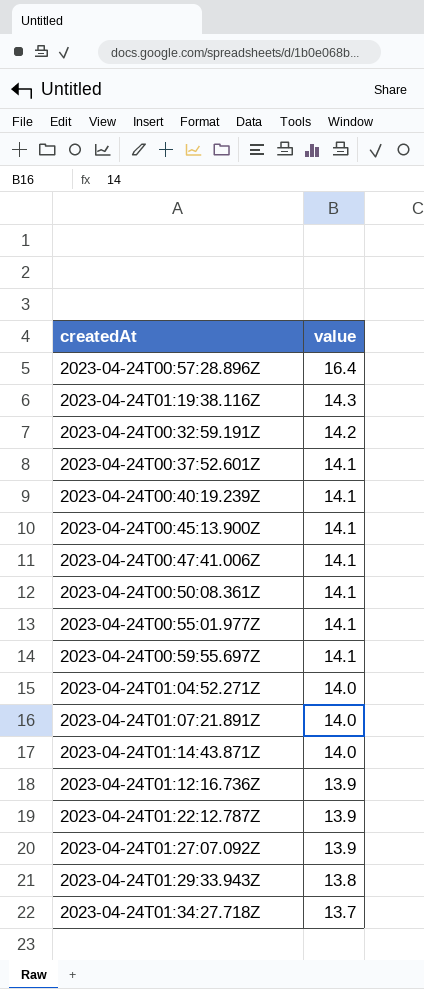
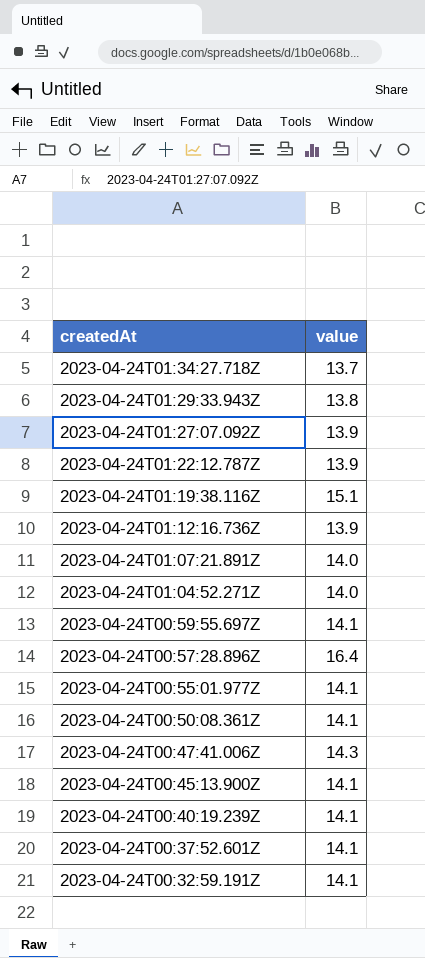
row order: value descending -> createdAt descending
row 2023-04-24T01:14:43.871Z: 14.0 -> none
2023-04-24T01:19:38.116Z | value: 14.3 -> 15.1
2023-04-24T00:47:41.006Z | value: 14.1 -> 14.3
2023-04-24T00:32:59.191Z | value: 14.2 -> 14.1

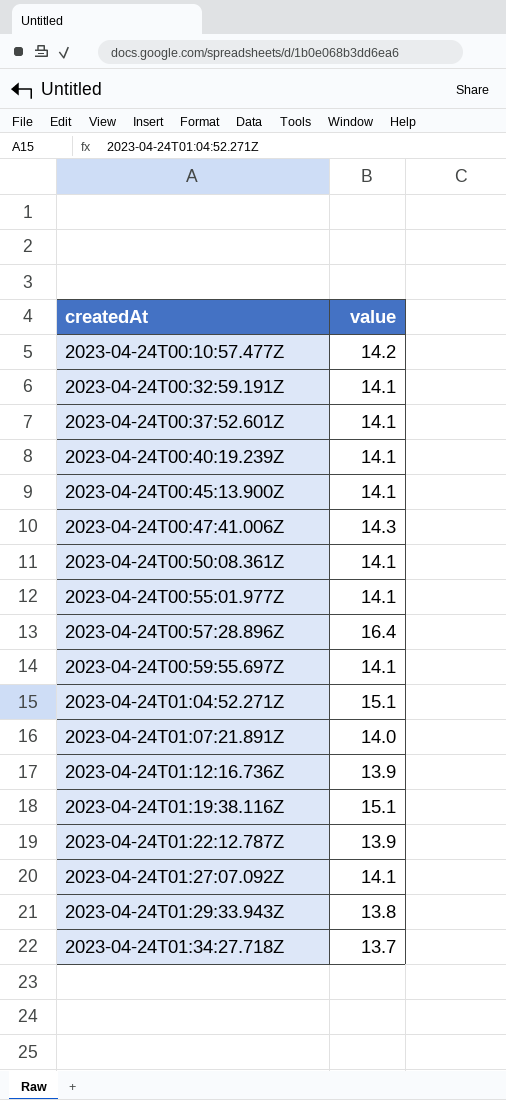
row order: createdAt descending -> createdAt ascending
row 2023-04-24T00:10:57.477Z: none -> 14.2
2023-04-24T01:04:52.271Z | value: 14.0 -> 15.1
2023-04-24T01:27:07.092Z | value: 13.9 -> 14.1

